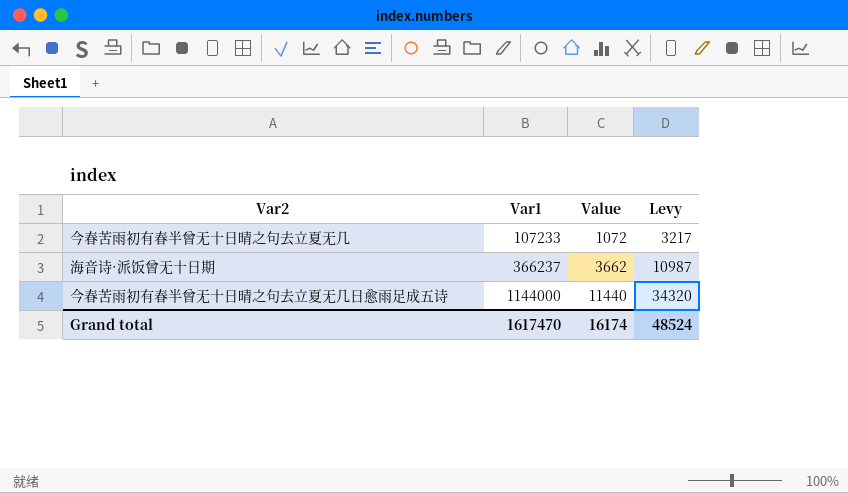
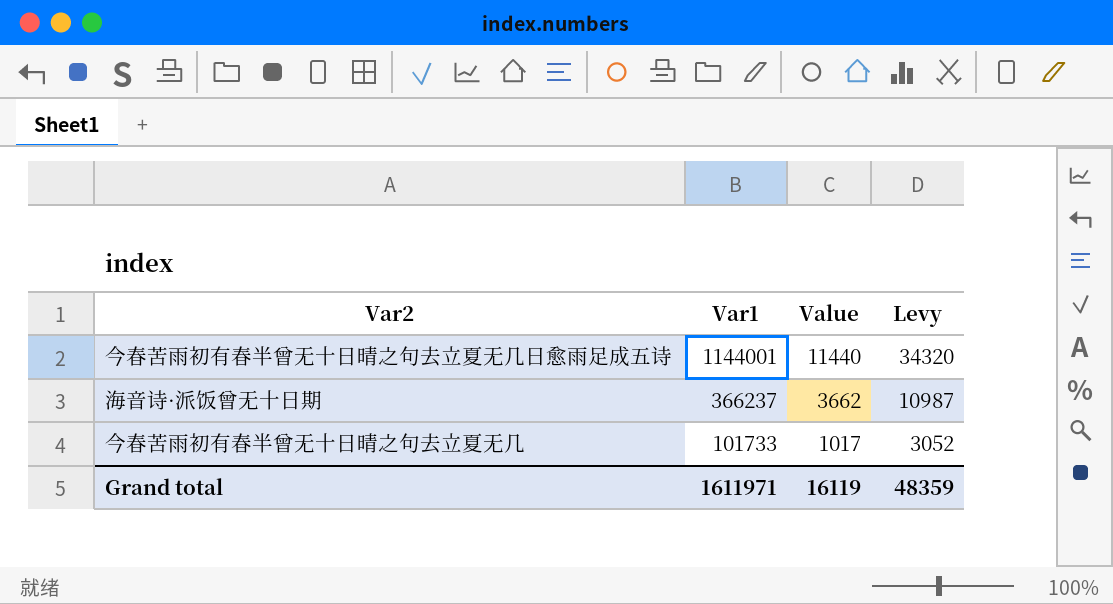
row order: Var1 ascending -> Var1 descending
今春苦雨初有春半曾无十日晴之句去立夏无几日愈雨足成五诗 | Var1: 1144000 -> 1144001
今春苦雨初有春半曾无十日晴之句去立夏无几 | Var1: 107233 -> 101733
今春苦雨初有春半曾无十日晴之句去立夏无几 | Value: 1072 -> 1017
今春苦雨初有春半曾无十日晴之句去立夏无几 | Levy: 3217 -> 3052
Grand total | Var1: 1617470 -> 1611971
Grand total | Value: 16174 -> 16119
Grand total | Levy: 48524 -> 48359

